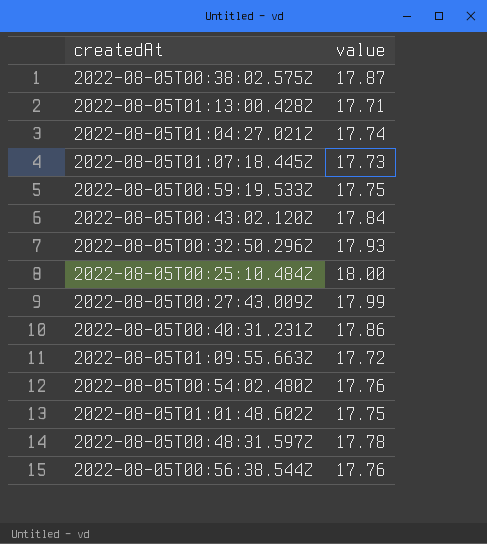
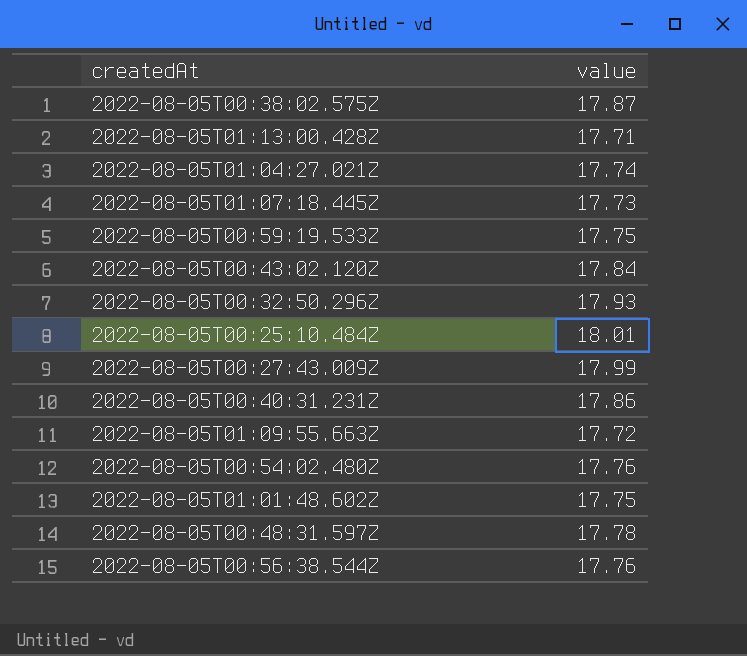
2022-08-05T00:25:10.484Z | value: 18.00 -> 18.01

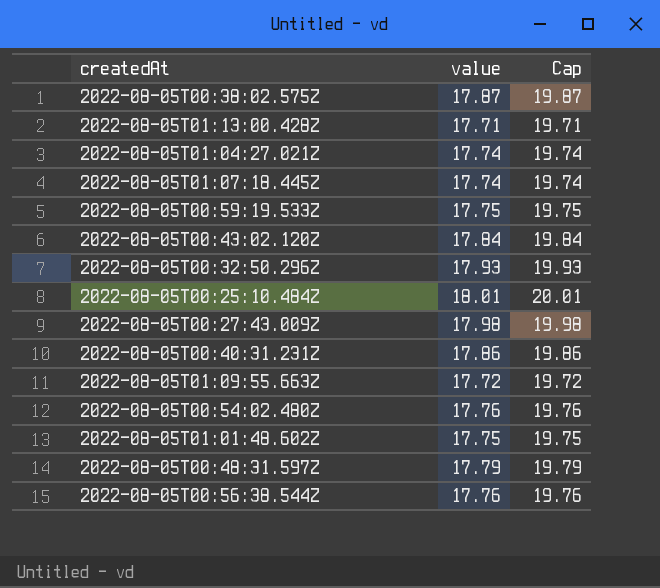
column Cap | formula: none -> [value] + 2
2022-08-05T01:07:18.445Z | value: 17.73 -> 17.74
2022-08-05T00:27:43.009Z | value: 17.99 -> 17.98
2022-08-05T00:48:31.597Z | value: 17.78 -> 17.79

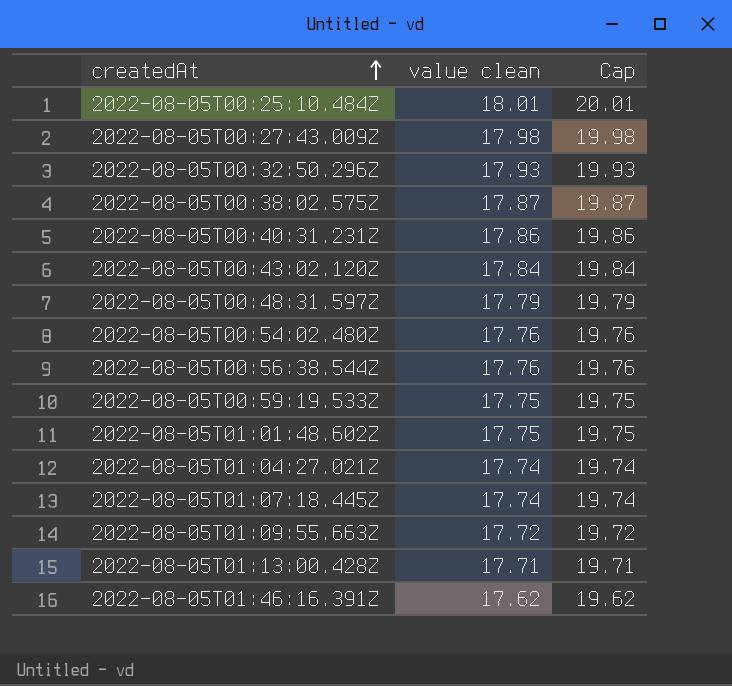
row order: none -> createdAt ascending
column name: value -> value clean
row 2022-08-05T01:46:16.391Z: none -> 17.62 | 19.62

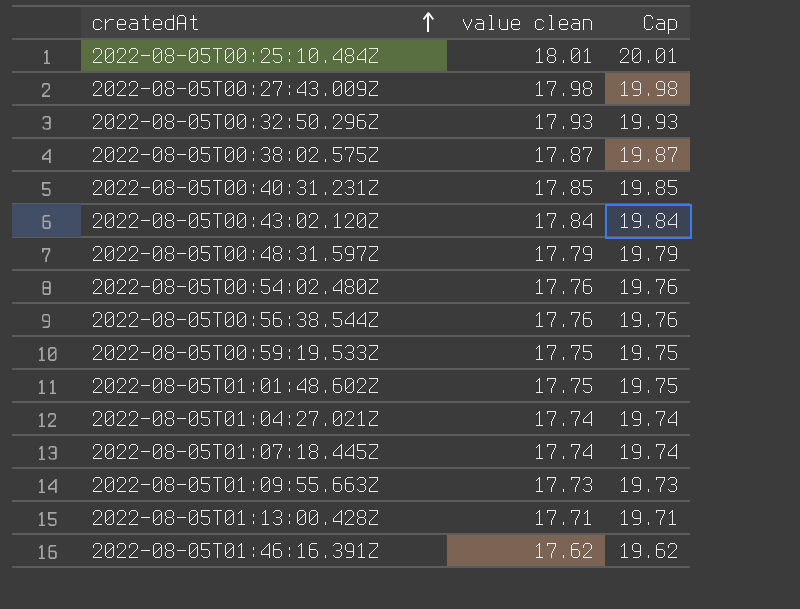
2022-08-05T00:40:31.231Z | value clean: 17.86 -> 17.85
2022-08-05T00:40:31.231Z | Cap: 19.86 -> 19.85
2022-08-05T01:09:55.663Z | value clean: 17.72 -> 17.73
2022-08-05T01:09:55.663Z | Cap: 19.72 -> 19.73

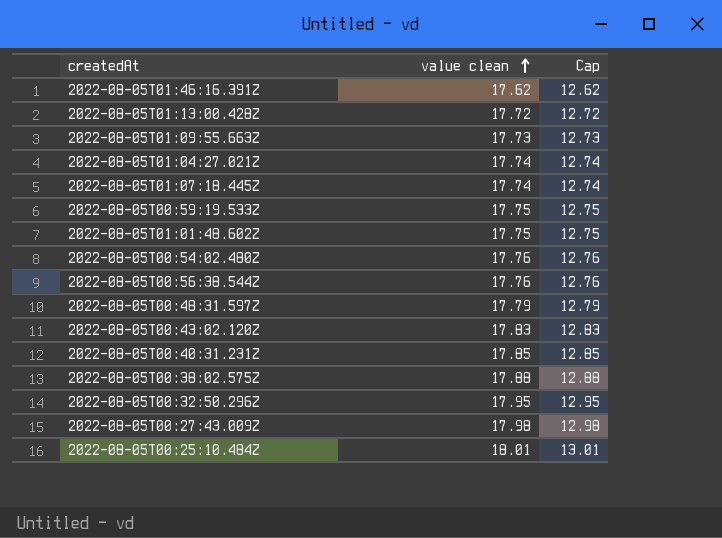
row order: createdAt ascending -> value clean ascending
column Cap | formula: [value clean] + 2 -> [value clean] - 5
2022-08-05T01:13:00.428Z | value clean: 17.71 -> 17.72
2022-08-05T00:43:02.120Z | value clean: 17.84 -> 17.83
2022-08-05T00:38:02.575Z | value clean: 17.87 -> 17.88
2022-08-05T00:32:50.296Z | value clean: 17.93 -> 17.95

